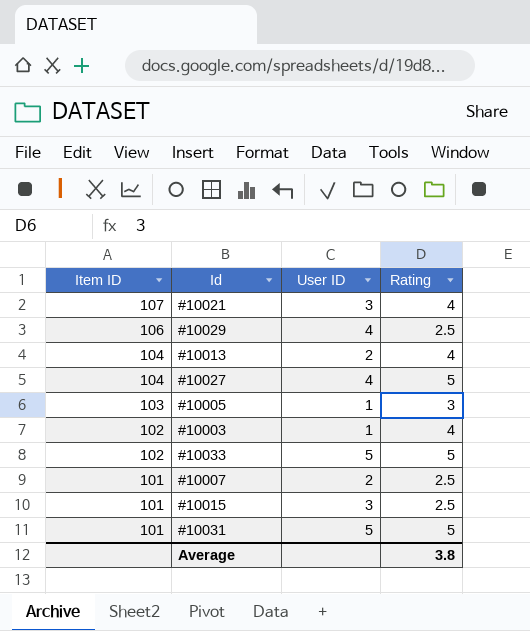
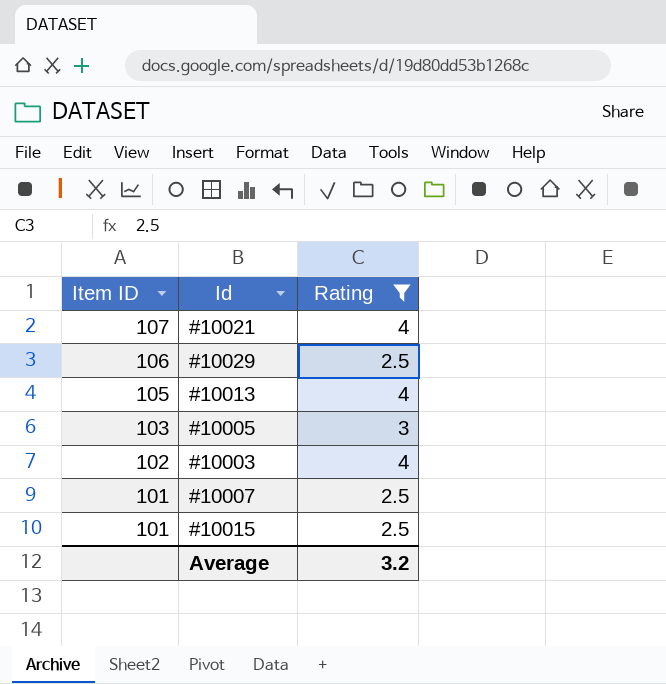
filter: none -> Rating != 5
column User ID | position: 3 -> none
#10013 | Item ID: 104 -> 105
Average | Rating: 3.8 -> 3.2

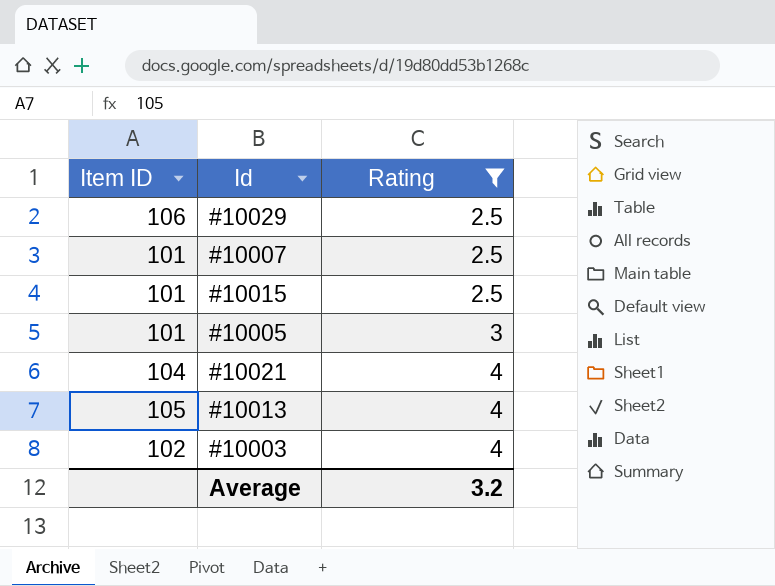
row order: Item ID descending -> Rating ascending
#10005 | Item ID: 103 -> 101
#10021 | Item ID: 107 -> 104

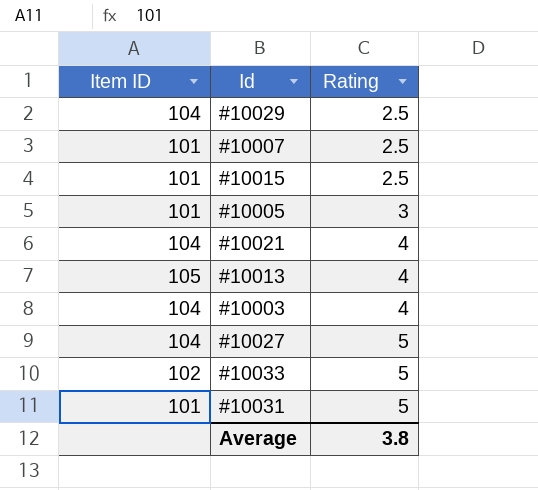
filter: Rating != 5 -> none
#10029 | Item ID: 106 -> 104
#10003 | Item ID: 102 -> 104
Average | Rating: 3.2 -> 3.8

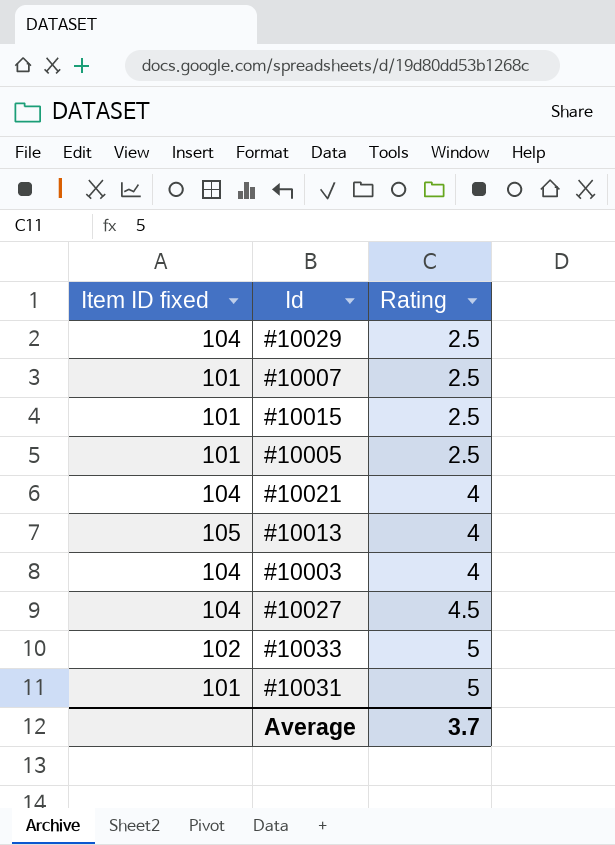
column name: Item ID -> Item ID fixed
#10005 | Rating: 3 -> 2.5
#10027 | Rating: 5 -> 4.5
Average | Rating: 3.8 -> 3.7

